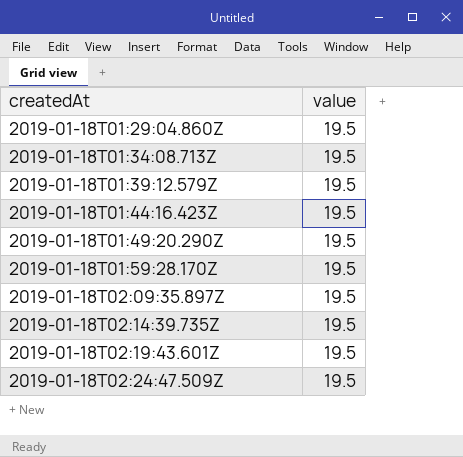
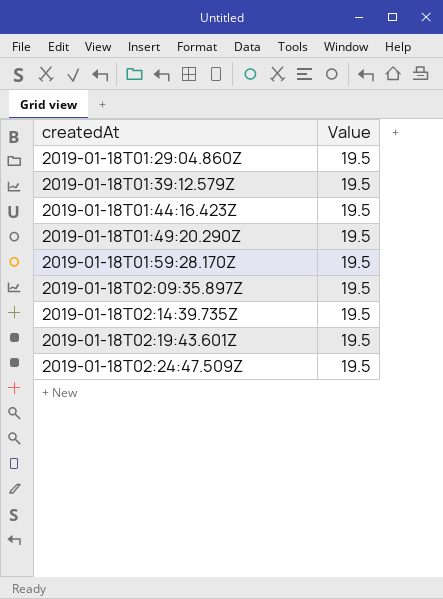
column name: value -> Value
row 2019-01-18T01:34:08.713Z: 19.5 -> none

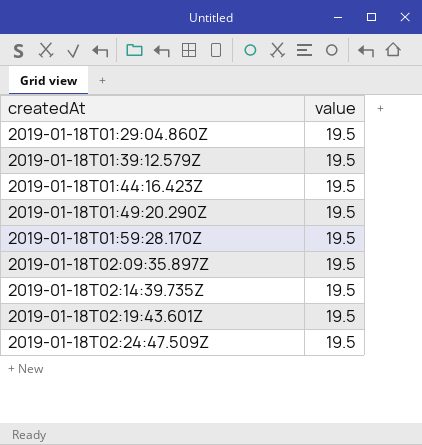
column name: Value -> value

